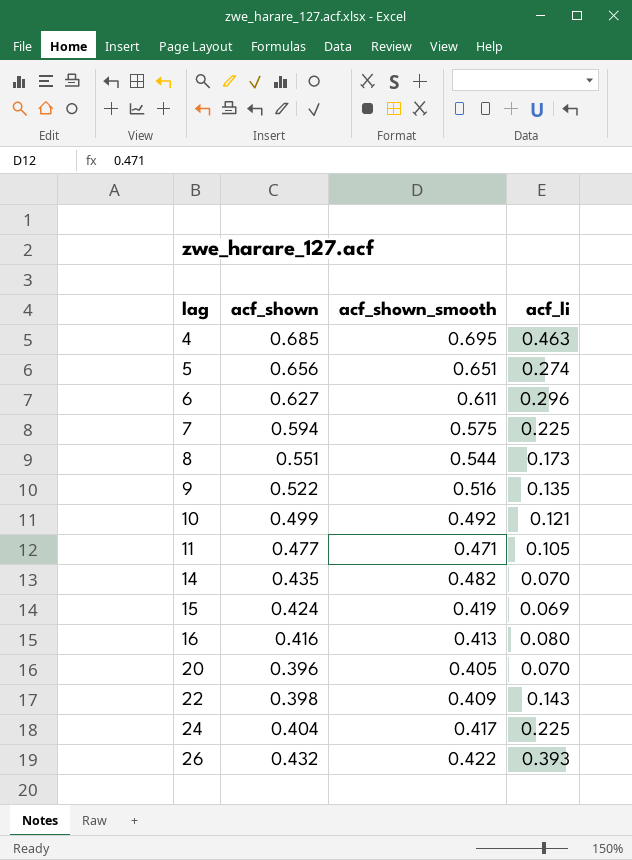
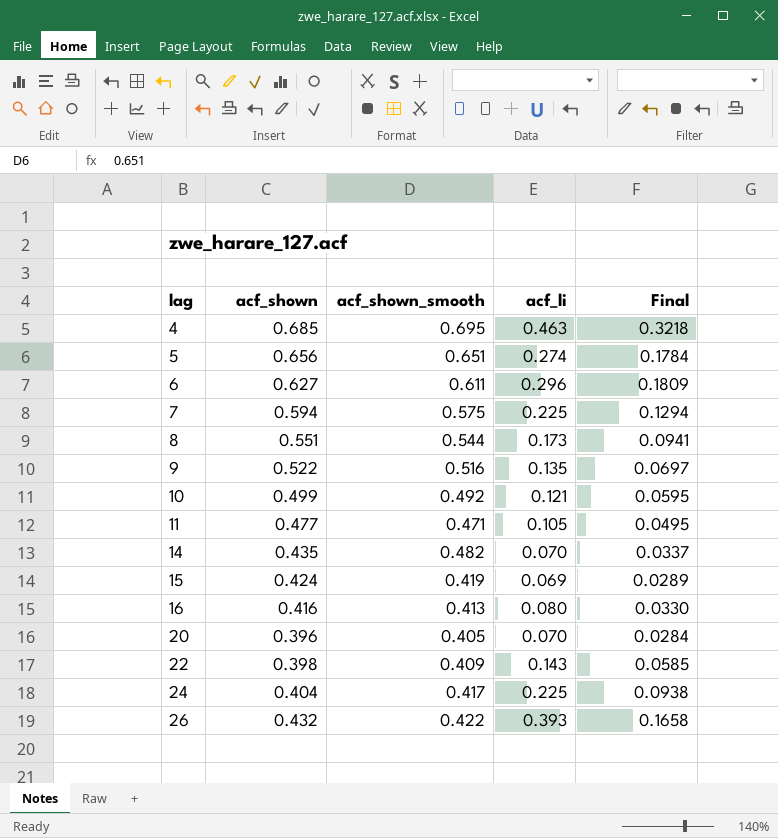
column Final | formula: none -> [acf_shown_smooth] * [acf_li]

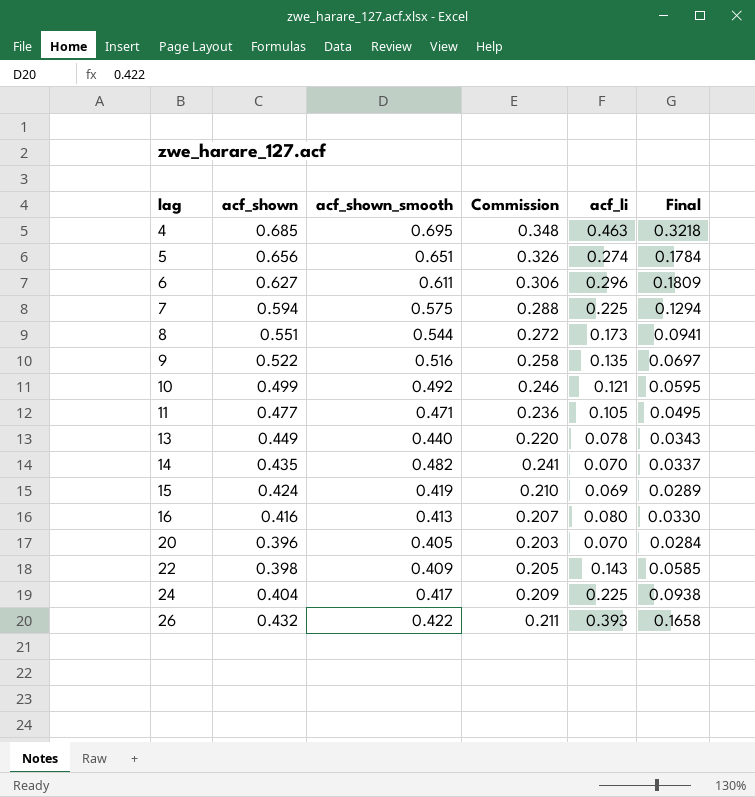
column Commission | formula: none -> [acf_shown_smooth] * 0.5
row 13: none -> 0.449 | 0.440 | 0.220 | 0.078 | 0.0343

